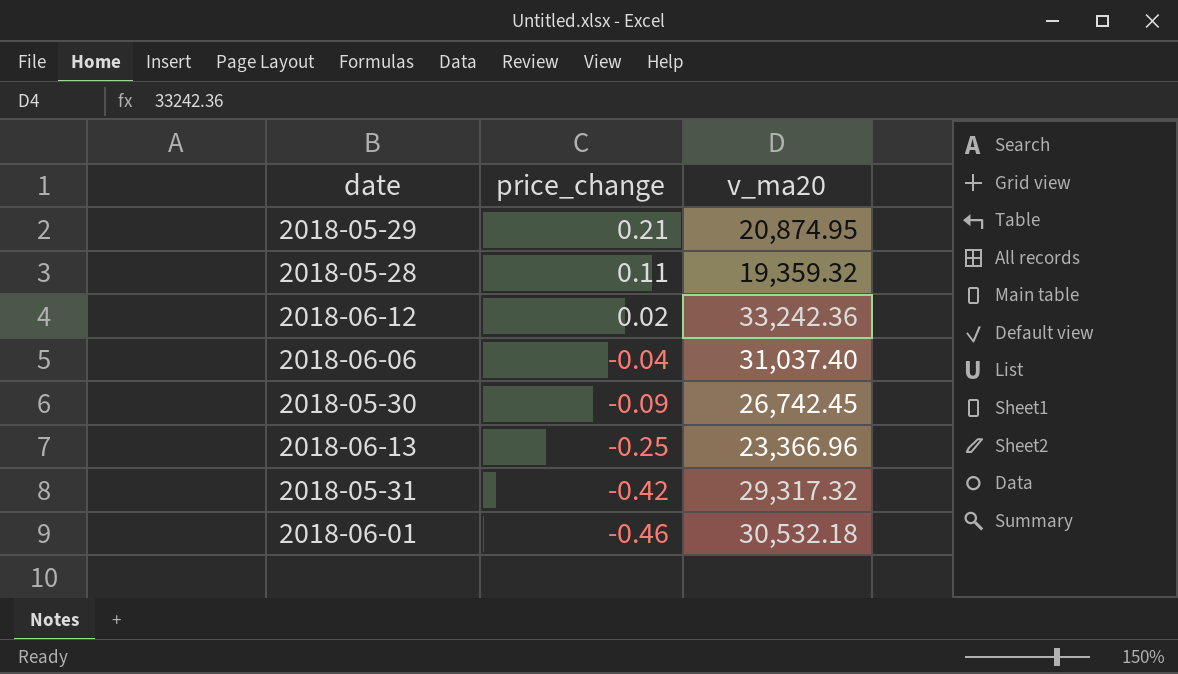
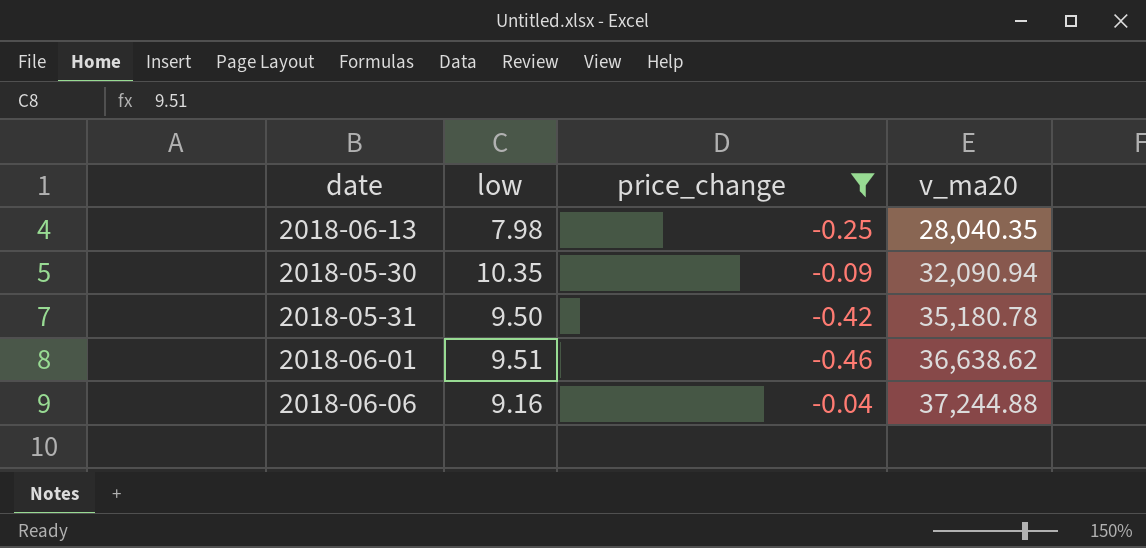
filter: none -> price_change <= -0.04
row order: price_change descending -> v_ma20 ascending
column low | position: none -> 2
2018-06-13 | v_ma20: 23,366.96 -> 28,040.35
2018-05-30 | v_ma20: 26,742.45 -> 32,090.94
2018-05-31 | v_ma20: 29,317.32 -> 35,180.78
2018-06-01 | v_ma20: 30,532.18 -> 36,638.62
2018-06-06 | v_ma20: 31,037.40 -> 37,244.88

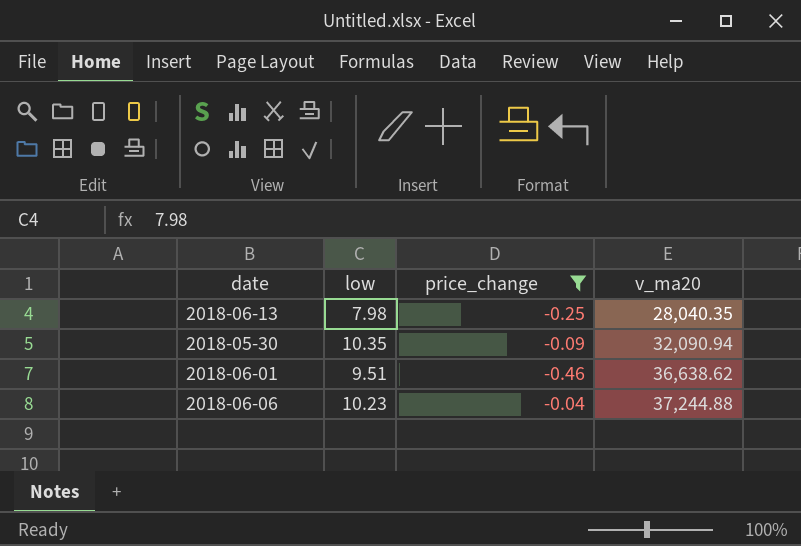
row 2018-05-31: 9.50 | -0.42 | 35,180.78 -> none
2018-06-06 | low: 9.16 -> 10.23

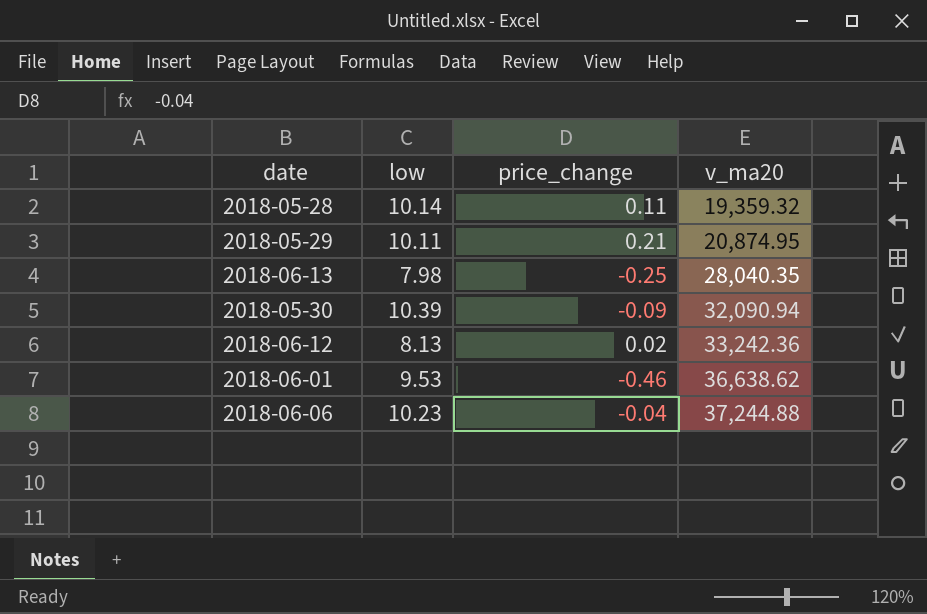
filter: price_change <= -0.04 -> none
2018-05-30 | low: 10.35 -> 10.39
2018-06-01 | low: 9.51 -> 9.53

